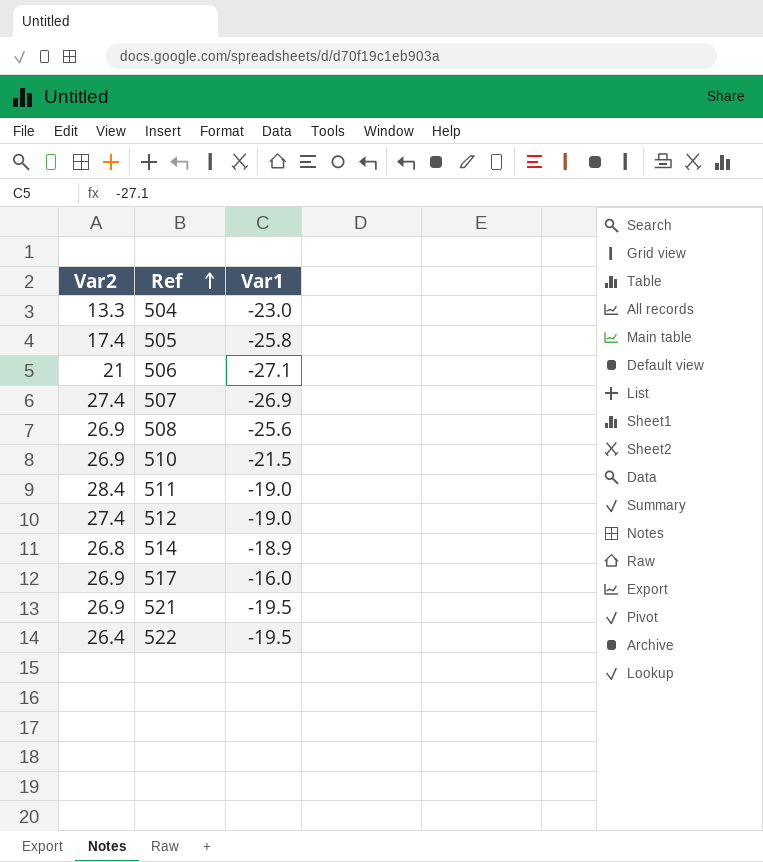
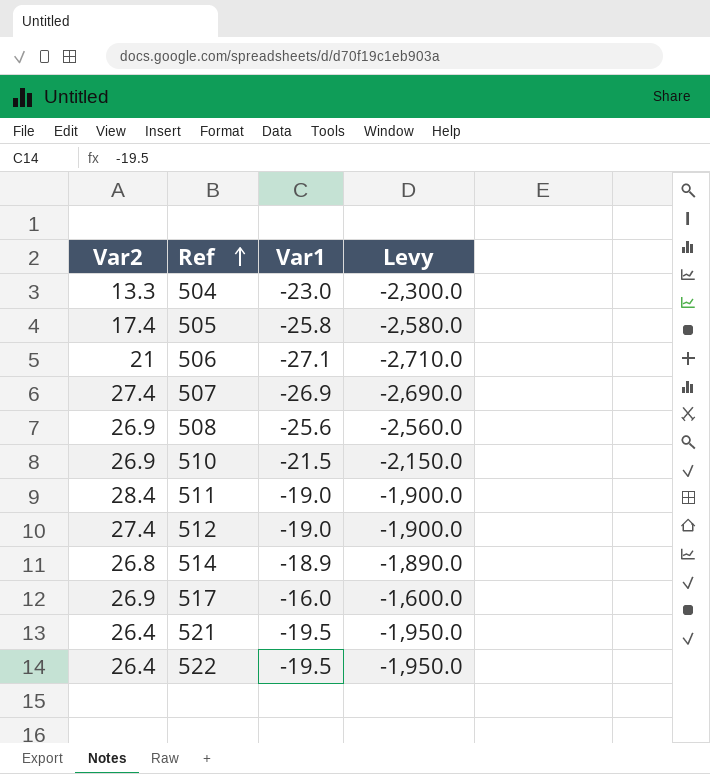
column Levy | formula: none -> [Var1] * 100
521 | Var2: 26.9 -> 26.4

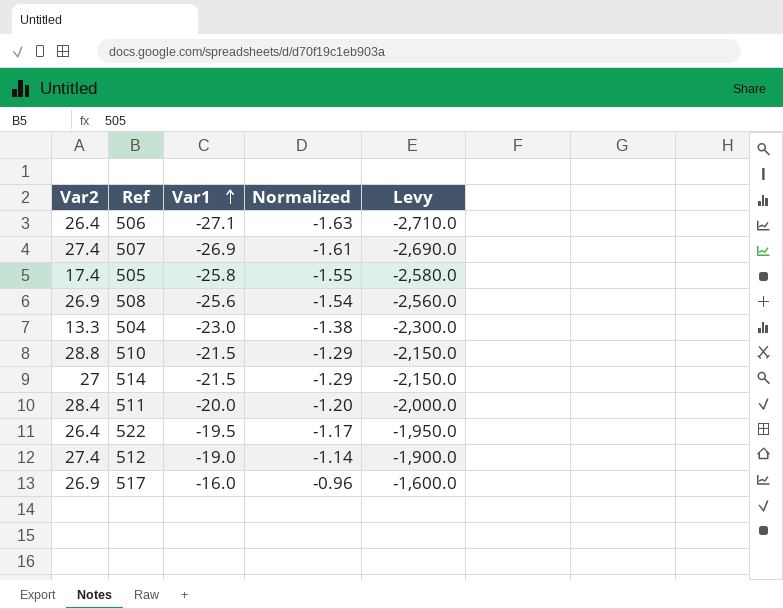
row order: Ref ascending -> Var1 ascending
column Normalized | formula: none -> [Var1] * 0.06
row 521: 26.4 | -19.5 | -1,950.0 -> none
506 | Var2: 21 -> 26.4
510 | Var2: 26.9 -> 28.8
514 | Var2: 26.8 -> 27
514 | Var1: -18.9 -> -21.5
514 | Levy: -1,890.0 -> -2,150.0
511 | Var1: -19.0 -> -20.0
511 | Levy: -1,900.0 -> -2,000.0

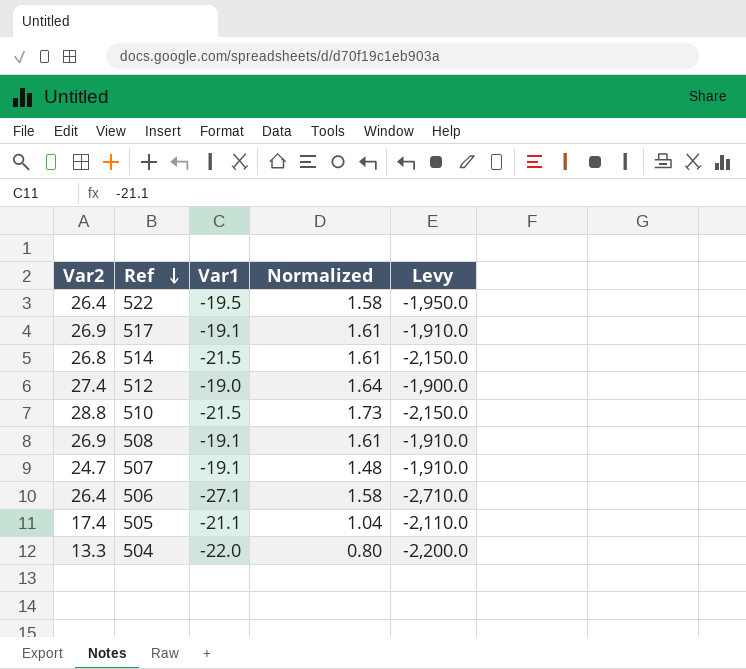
row order: Var1 ascending -> Ref descending
column Normalized | formula: [Var1] * 0.06 -> [Var2] * 0.06
row 511: 28.4 | -20.0 | -1.20 | -2,000.0 -> none
517 | Var1: -16.0 -> -19.1
517 | Levy: -1,600.0 -> -1,910.0
514 | Var2: 27 -> 26.8
508 | Var1: -25.6 -> -19.1
508 | Levy: -2,560.0 -> -1,910.0
507 | Var2: 27.4 -> 24.7
507 | Var1: -26.9 -> -19.1
507 | Levy: -2,690.0 -> -1,910.0
505 | Var1: -25.8 -> -21.1
505 | Levy: -2,580.0 -> -2,110.0
504 | Var1: -23.0 -> -22.0
504 | Levy: -2,300.0 -> -2,200.0

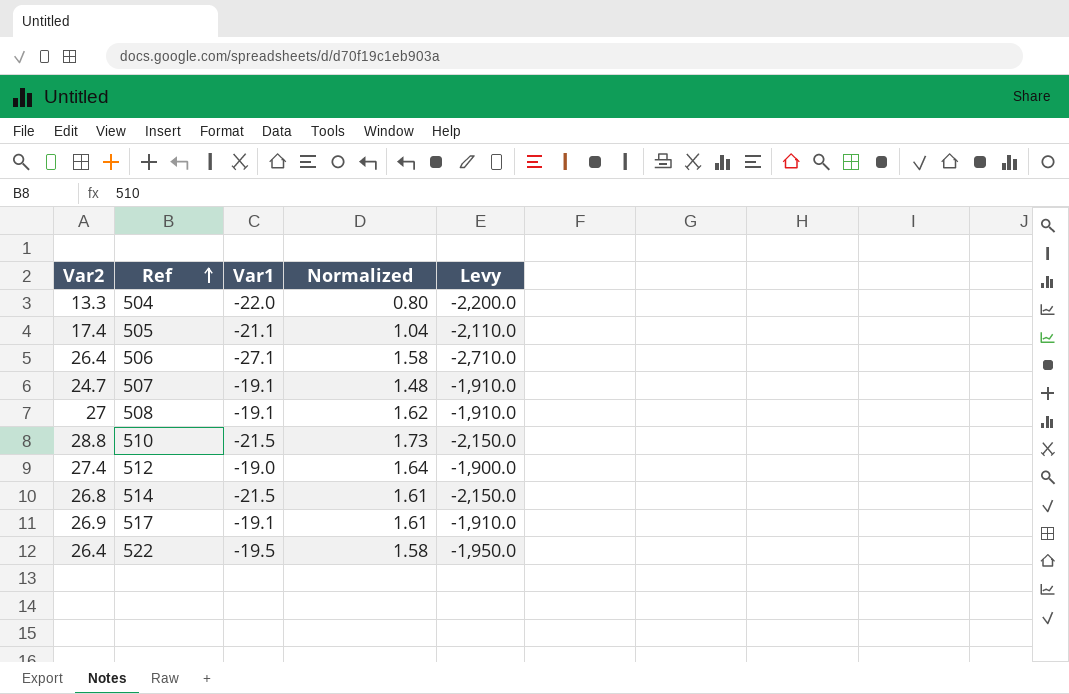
row order: Ref descending -> Ref ascending
508 | Var2: 26.9 -> 27
508 | Normalized: 1.61 -> 1.62

